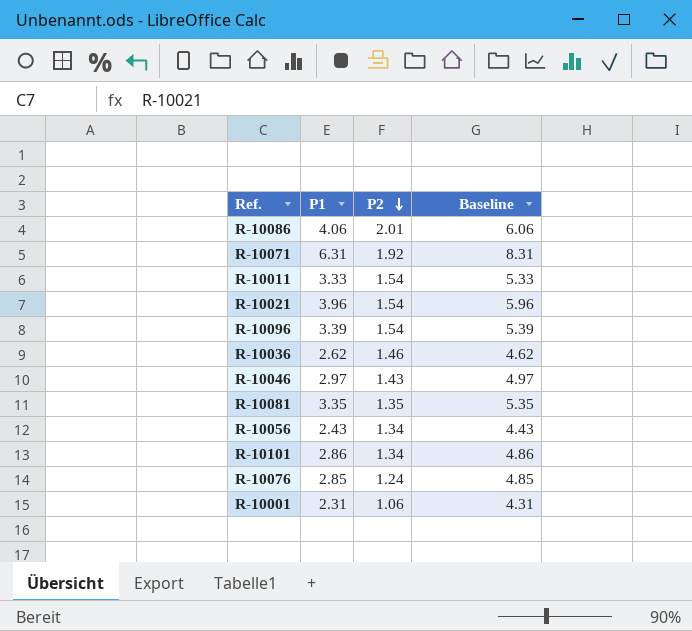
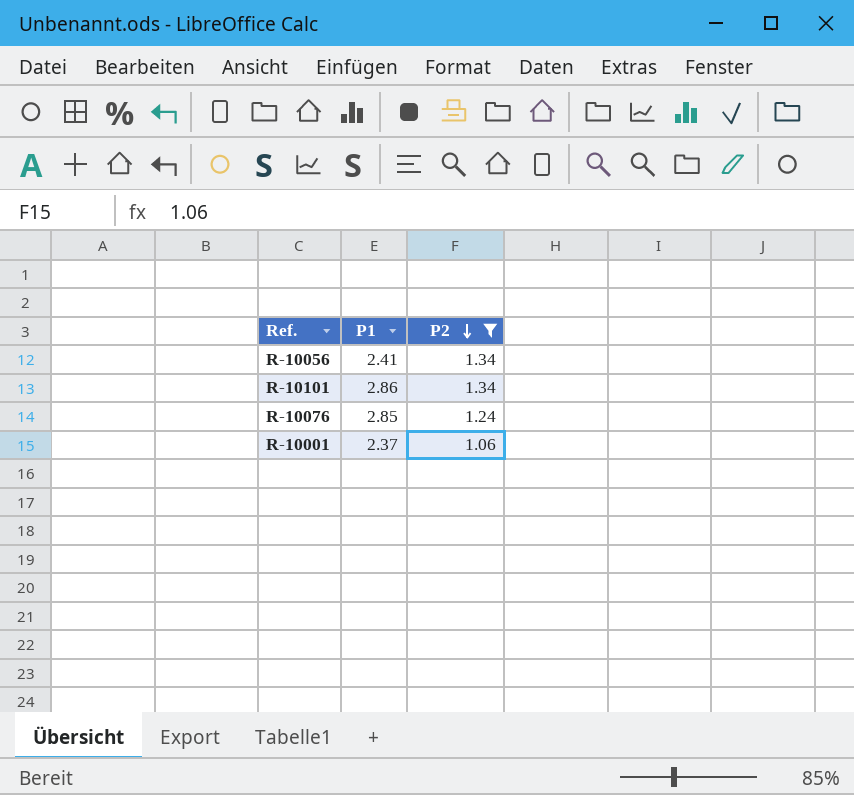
filter: none -> P2 <= 1.34
column Baseline | formula: [P1] + 2 -> none
R-10056 | P1: 2.43 -> 2.41
R-10001 | P1: 2.31 -> 2.37

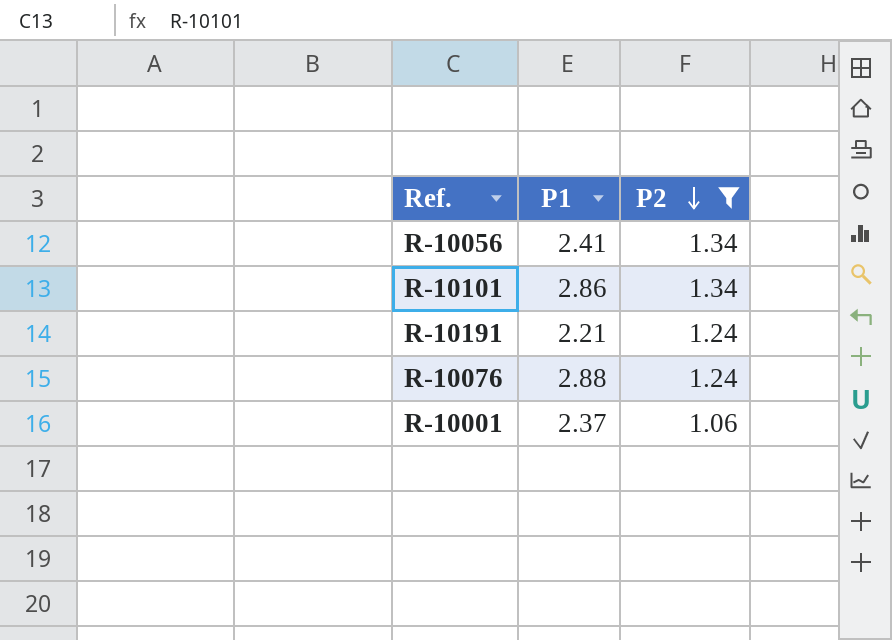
row R-10191: none -> 2.21 | 1.24
R-10076 | P1: 2.85 -> 2.88

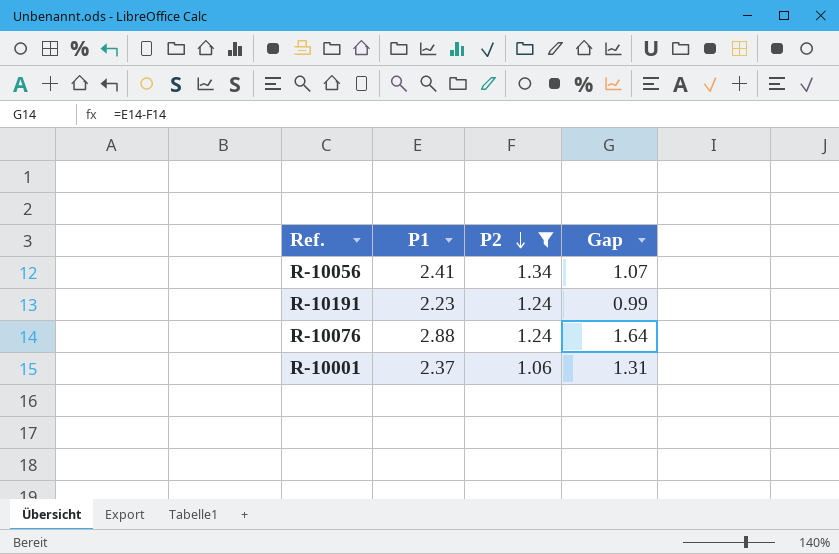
column Gap | formula: none -> [P1] - [P2]
row R-10101: 2.86 | 1.34 -> none
R-10191 | P1: 2.21 -> 2.23

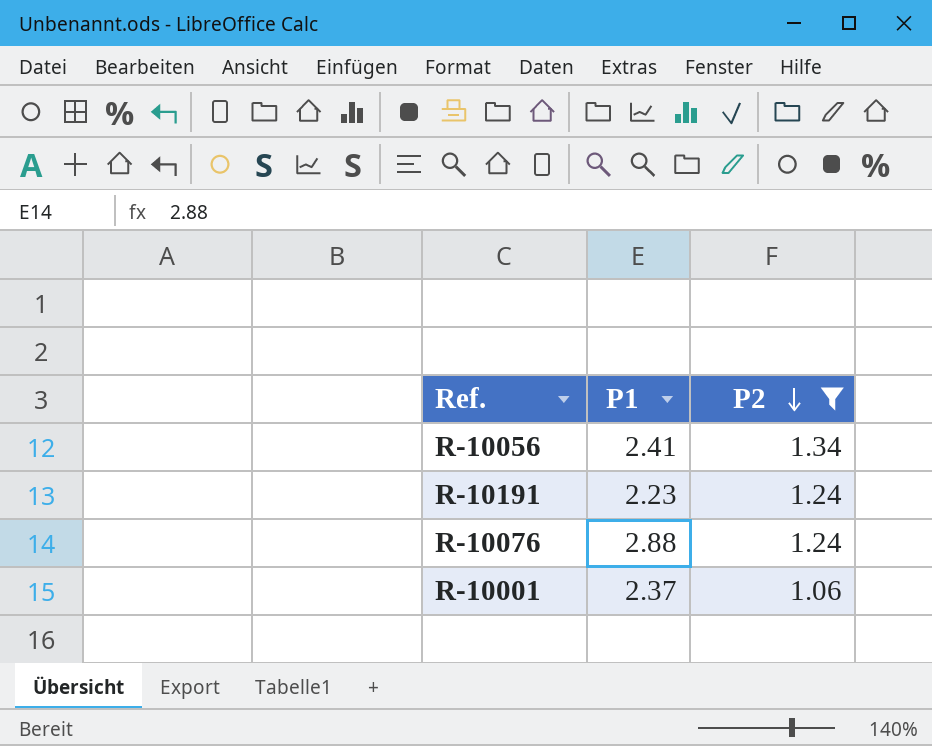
column Gap | formula: [P1] - [P2] -> none

